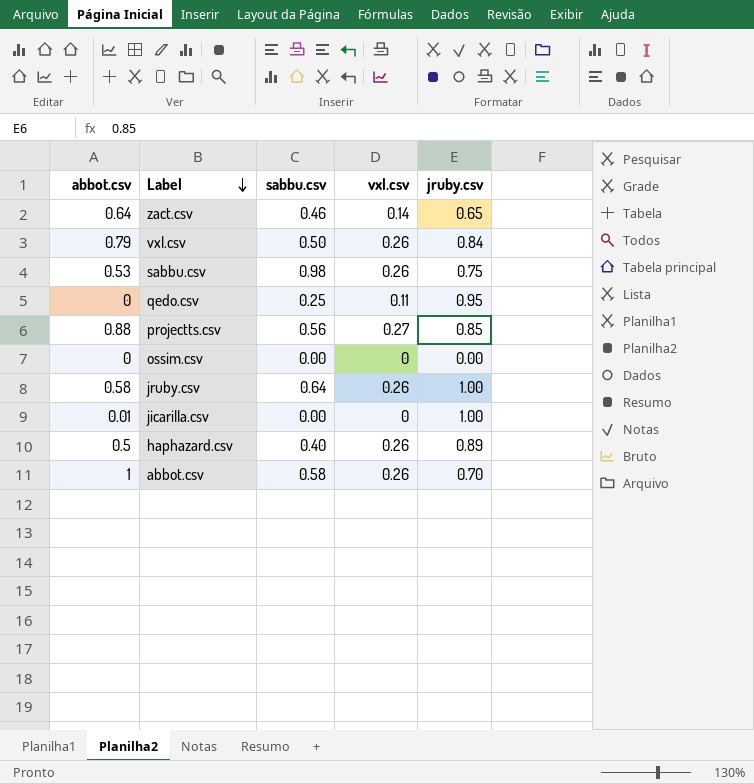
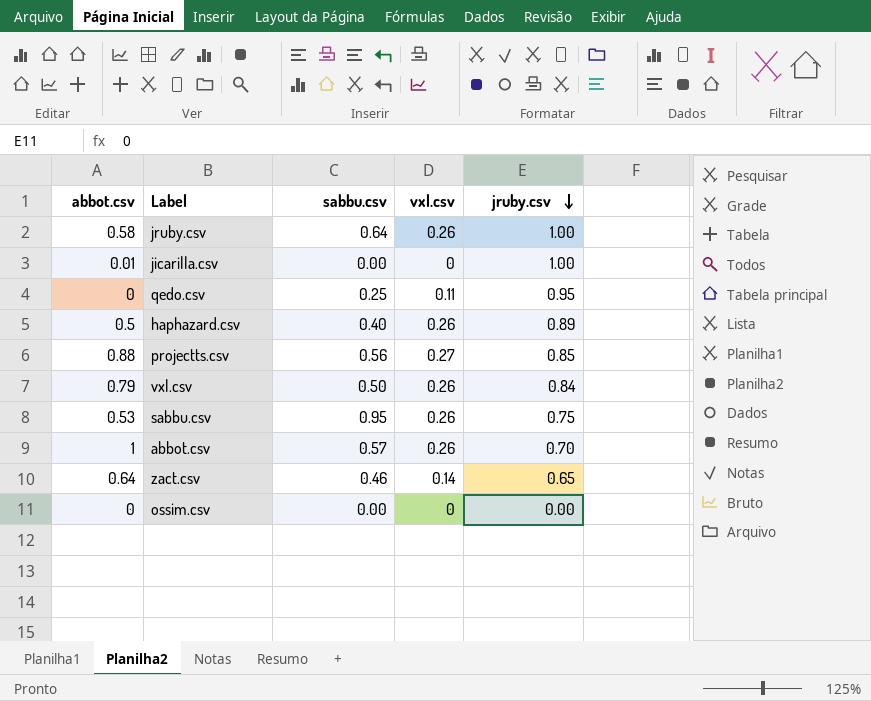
row order: Label descending -> jruby.csv descending
sabbu.csv | sabbu.csv: 0.98 -> 0.95
abbot.csv | sabbu.csv: 0.58 -> 0.57

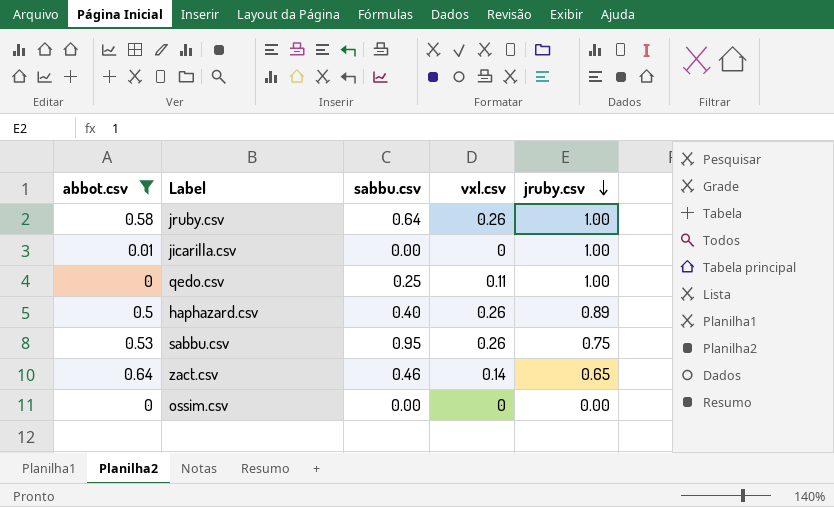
filter: none -> abbot.csv <= 0.64
qedo.csv | jruby.csv: 0.95 -> 1.00

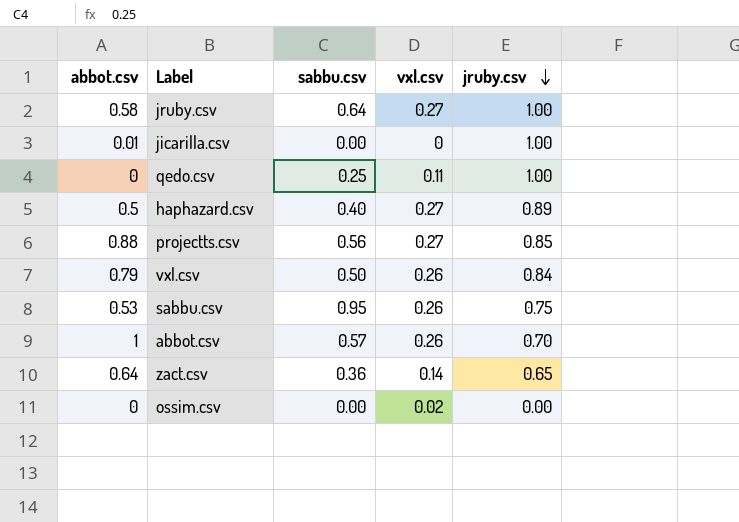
filter: abbot.csv <= 0.64 -> none
jruby.csv | vxl.csv: 0.26 -> 0.27
haphazard.csv | vxl.csv: 0.26 -> 0.27
zact.csv | sabbu.csv: 0.46 -> 0.36
ossim.csv | vxl.csv: 0 -> 0.02

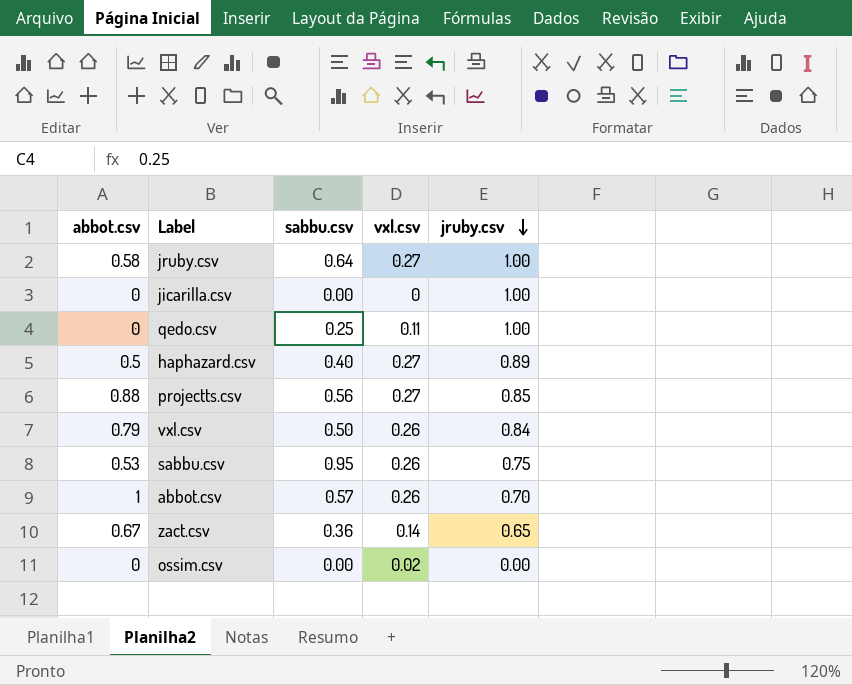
jicarilla.csv | abbot.csv: 0.01 -> 0
zact.csv | abbot.csv: 0.64 -> 0.67

